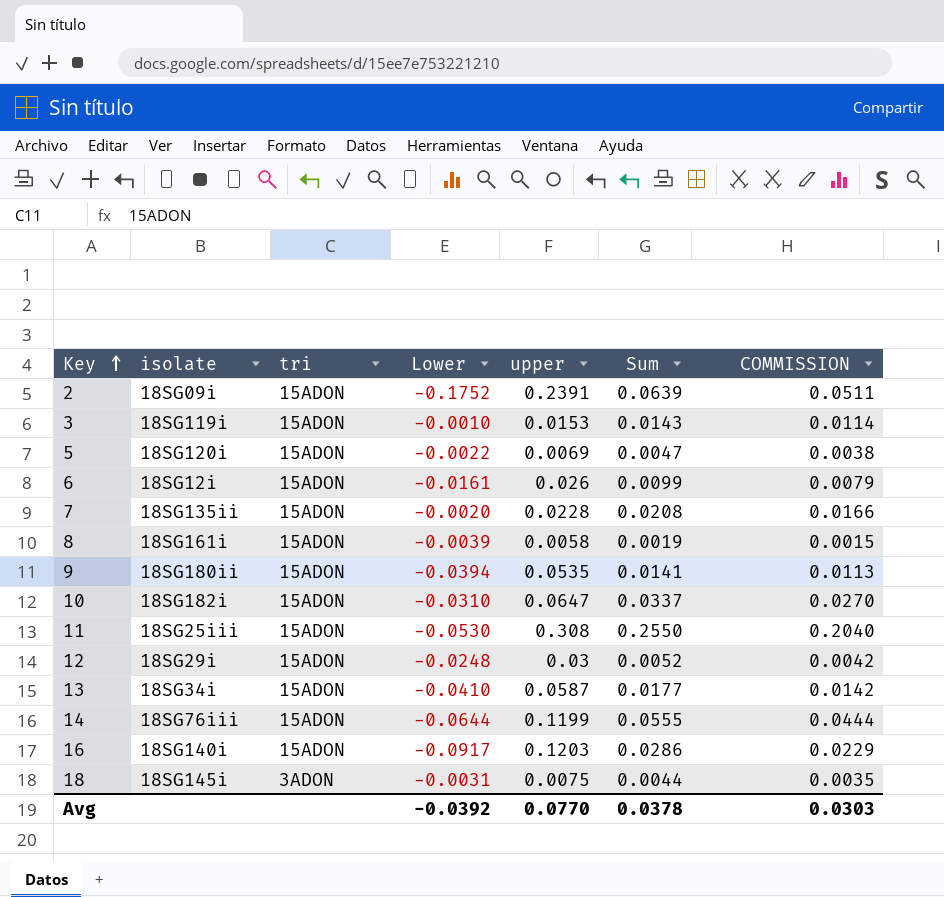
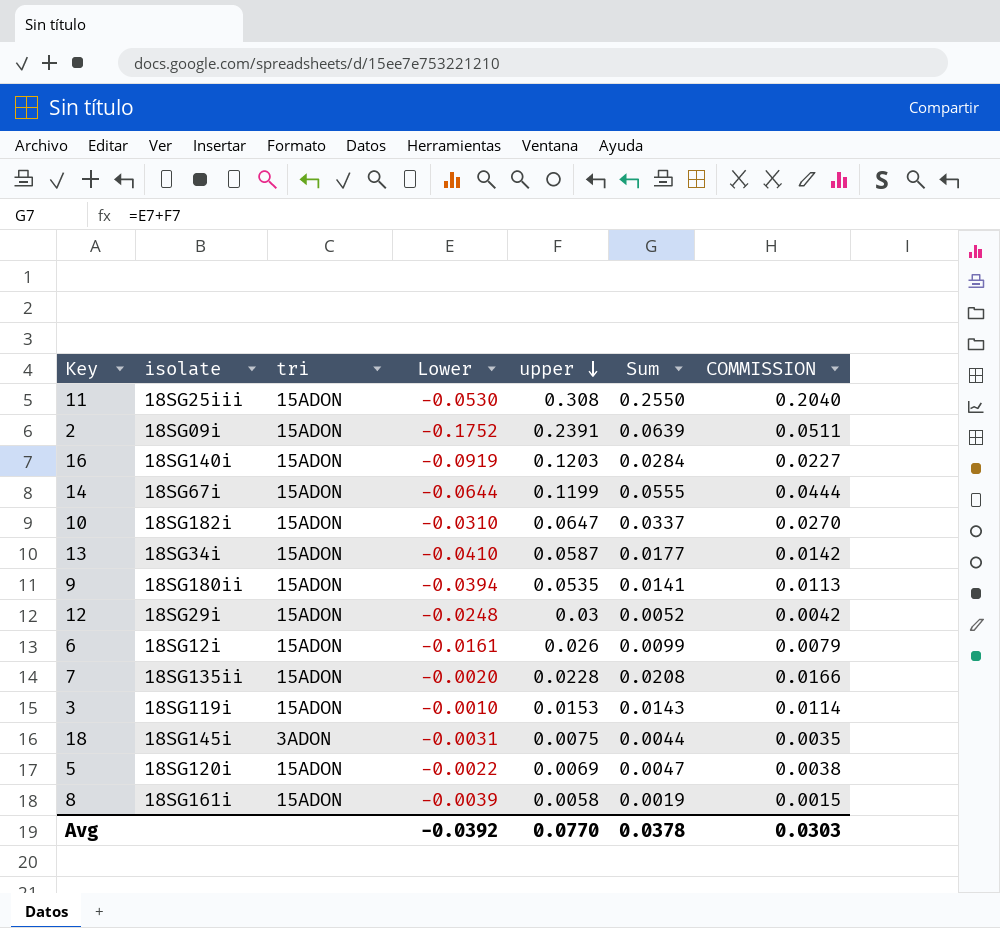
row order: Key ascending -> upper descending
16 | Lower: -0.0917 -> -0.0919
16 | Sum: 0.0286 -> 0.0284
16 | COMMISSION: 0.0229 -> 0.0227
14 | isolate: 18SG76iii -> 18SG67i

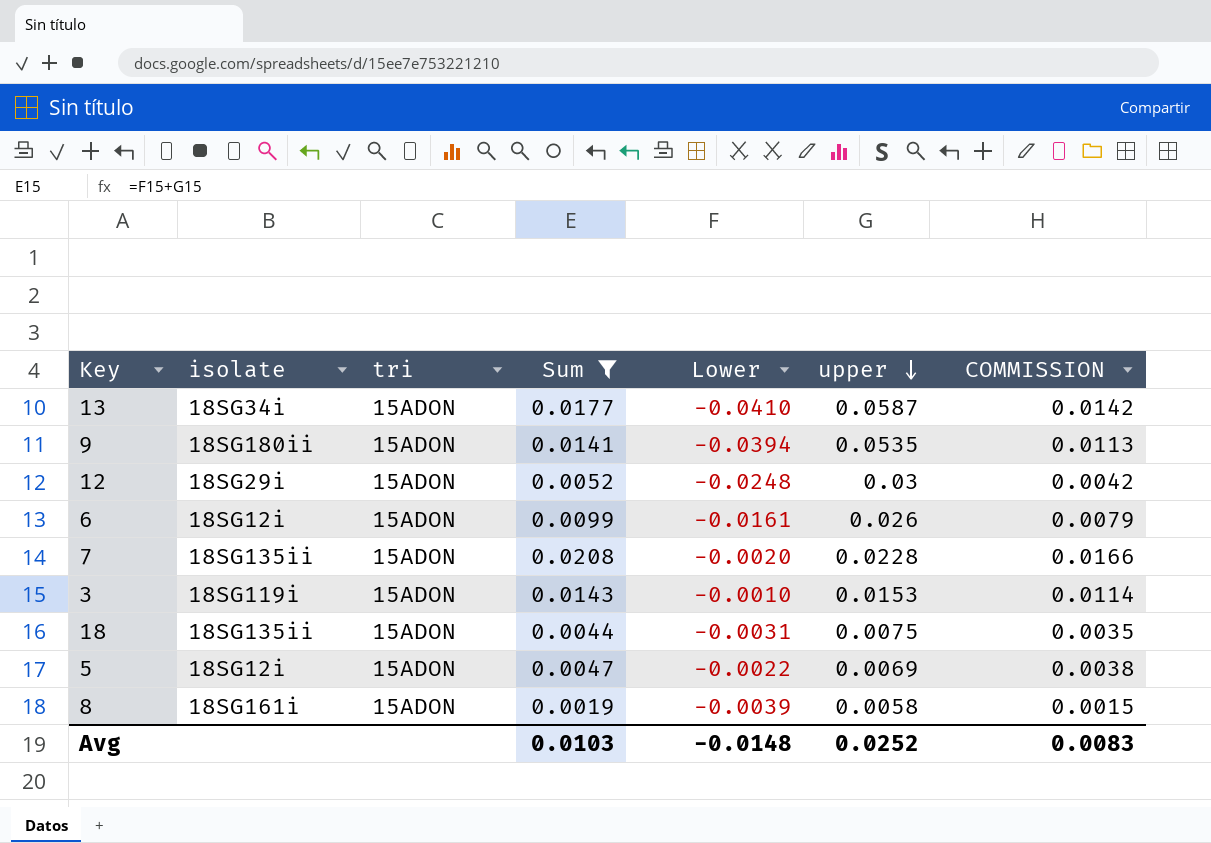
filter: none -> Sum <= 0.0208
column Sum | position: 6 -> 4
18 | isolate: 18SG145i -> 18SG135ii
18 | tri: 3ADON -> 15ADON
5 | isolate: 18SG120i -> 18SG12i
Avg | Sum: 0.0378 -> 0.0103
Avg | Lower: -0.0392 -> -0.0148
Avg | upper: 0.0770 -> 0.0252
Avg | COMMISSION: 0.0303 -> 0.0083

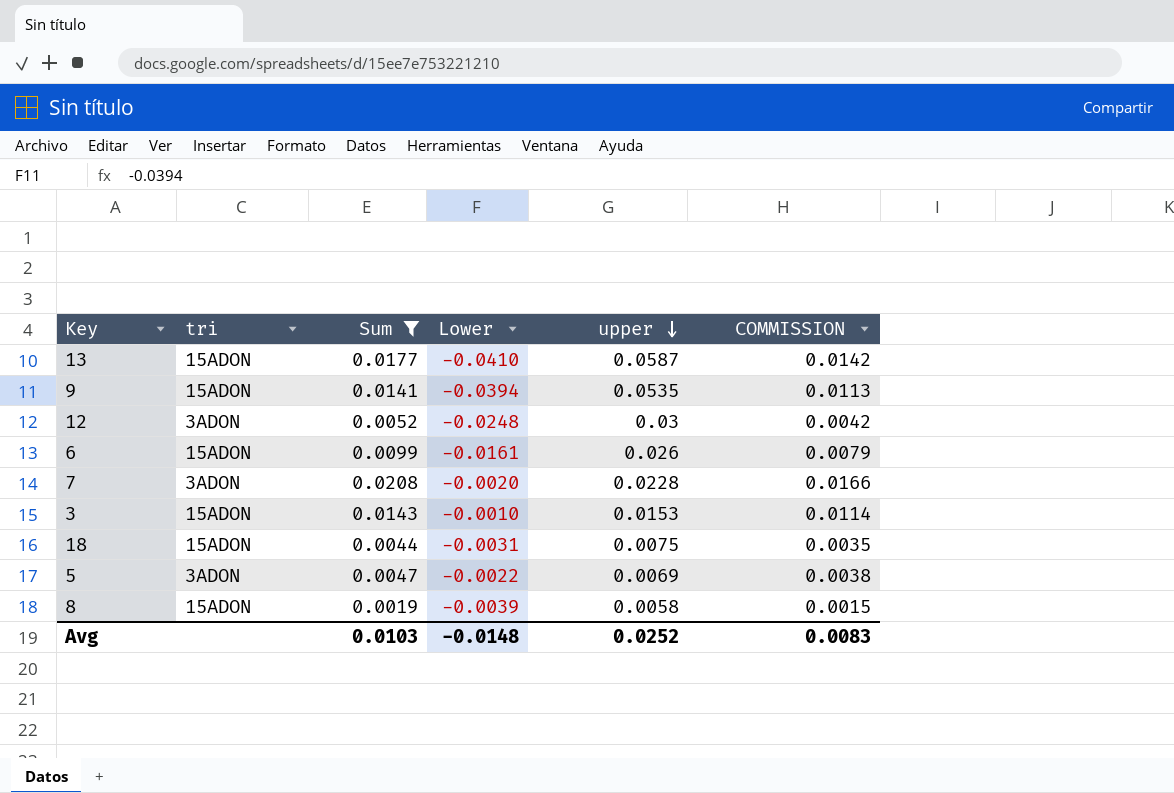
column isolate | position: 2 -> none
12 | tri: 15ADON -> 3ADON
7 | tri: 15ADON -> 3ADON
5 | tri: 15ADON -> 3ADON

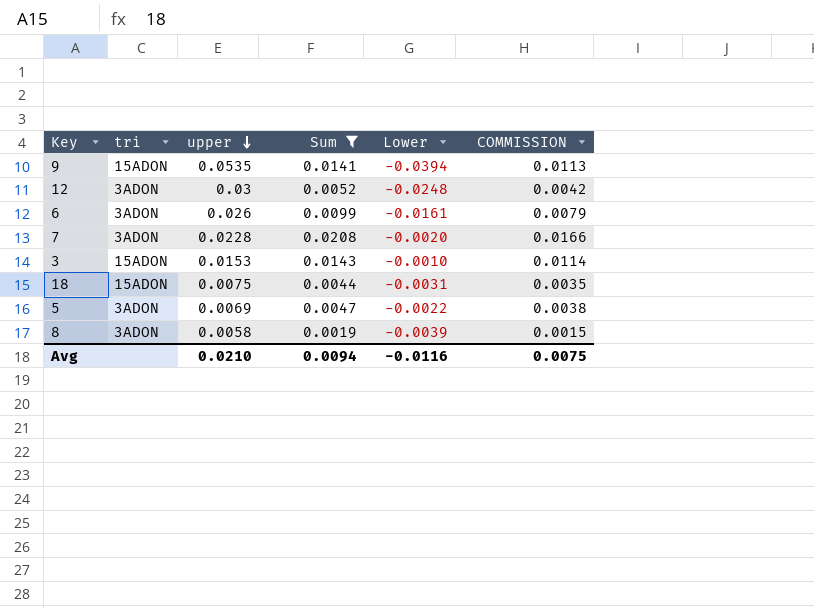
column upper | position: 5 -> 3
row 13: 15ADON | 0.0177 | -0.0410 | 0.0587 | 0.0142 -> none
6 | tri: 15ADON -> 3ADON
8 | tri: 15ADON -> 3ADON
Avg | upper: 0.0252 -> 0.0210
Avg | Sum: 0.0103 -> 0.0094
Avg | Lower: -0.0148 -> -0.0116
Avg | COMMISSION: 0.0083 -> 0.0075

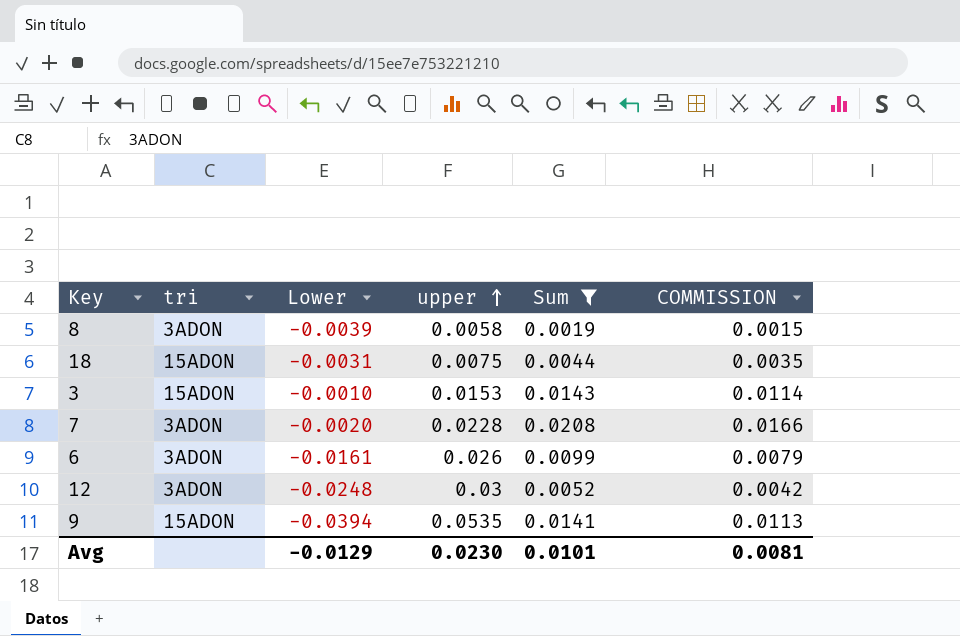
row order: upper descending -> upper ascending
column Lower | position: 5 -> 3
row 5: 3ADON | 0.0069 | 0.0047 | -0.0022 | 0.0038 -> none
Avg | Lower: -0.0116 -> -0.0129
Avg | upper: 0.0210 -> 0.0230
Avg | Sum: 0.0094 -> 0.0101
Avg | COMMISSION: 0.0075 -> 0.0081

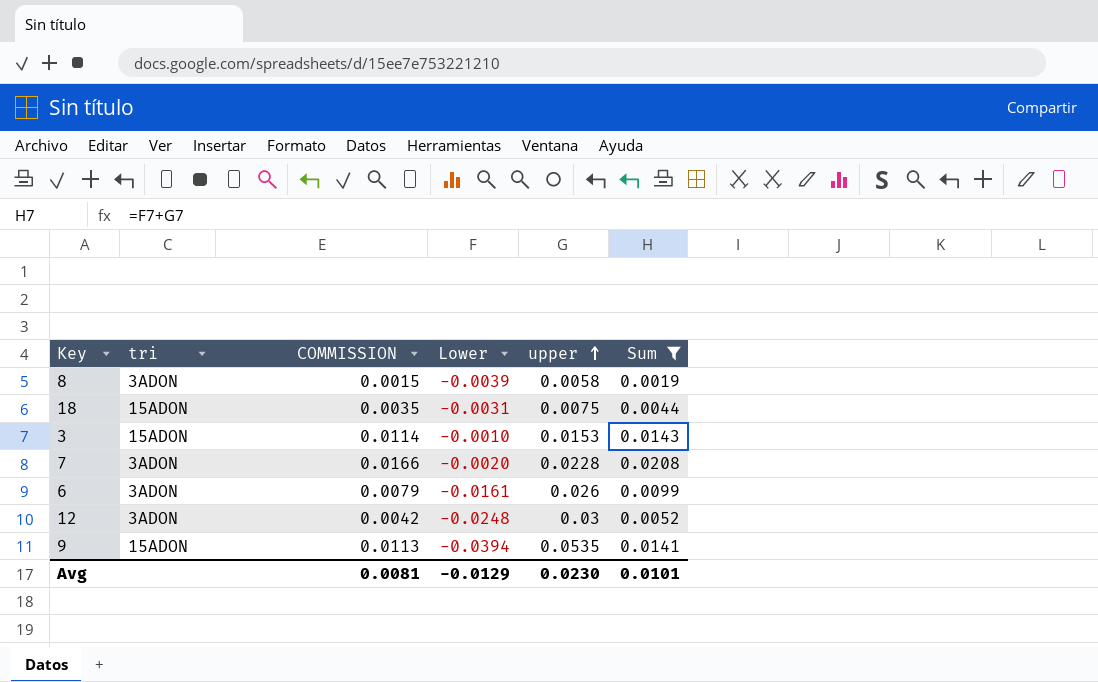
column COMMISSION | position: 6 -> 3

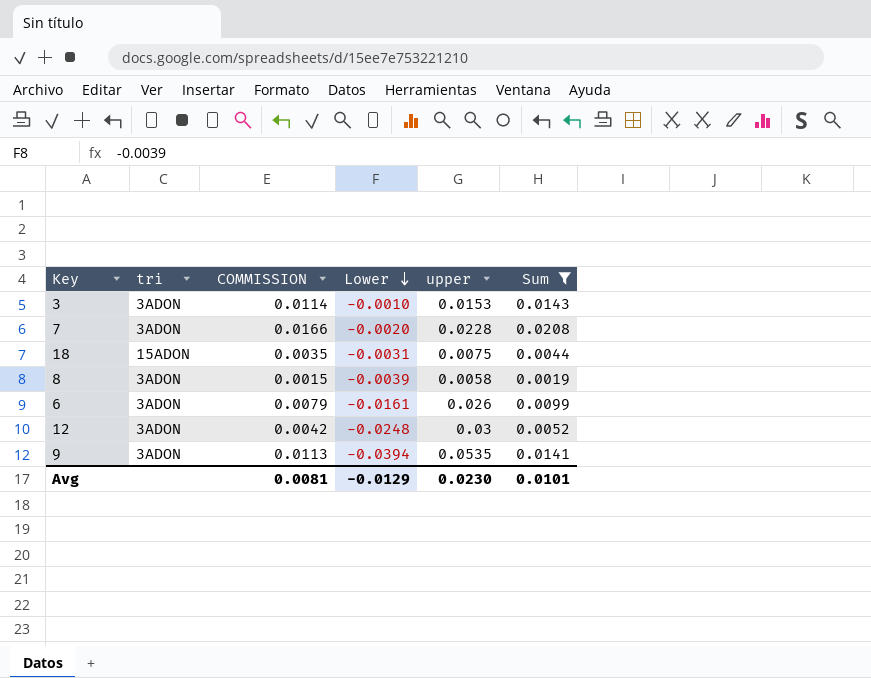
row order: upper ascending -> Lower descending
3 | tri: 15ADON -> 3ADON
9 | tri: 15ADON -> 3ADON

